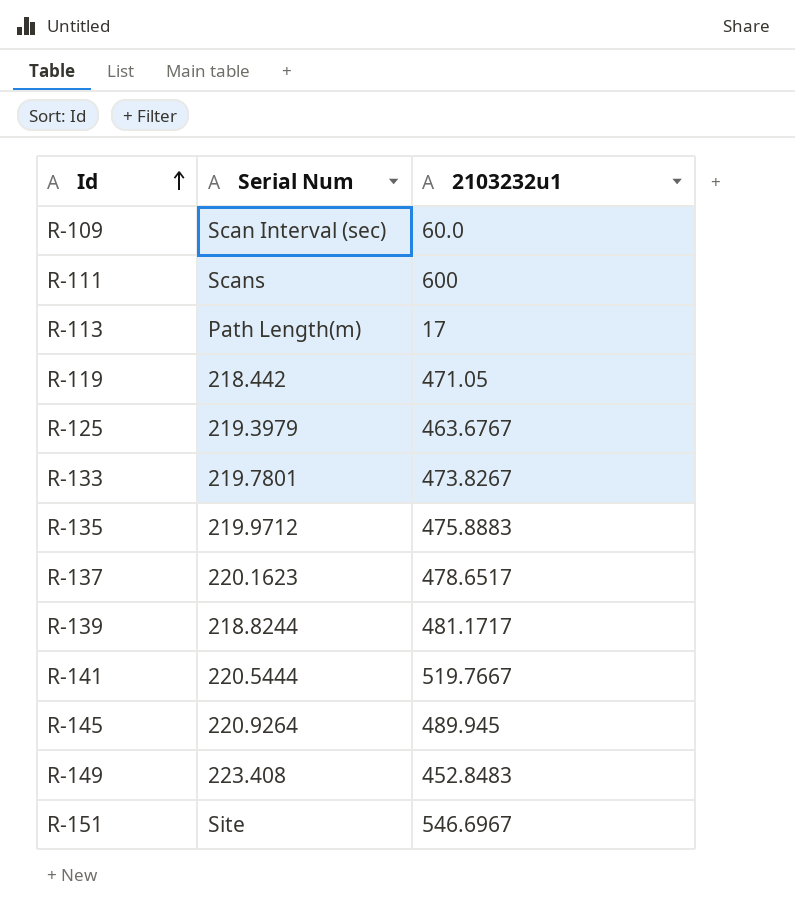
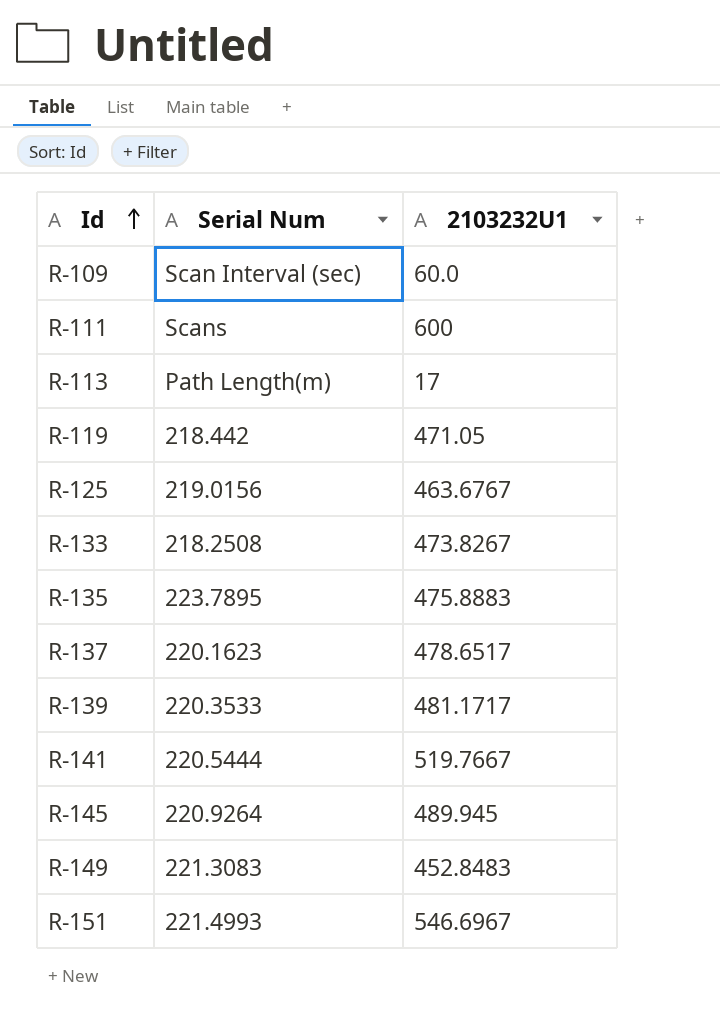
column name: 2103232u1 -> 2103232U1
R-125 | Serial Num: 219.3979 -> 219.0156
R-133 | Serial Num: 219.7801 -> 218.2508
R-135 | Serial Num: 219.9712 -> 223.7895
R-139 | Serial Num: 218.8244 -> 220.3533
R-149 | Serial Num: 223.408 -> 221.3083
R-151 | Serial Num: Site -> 221.4993

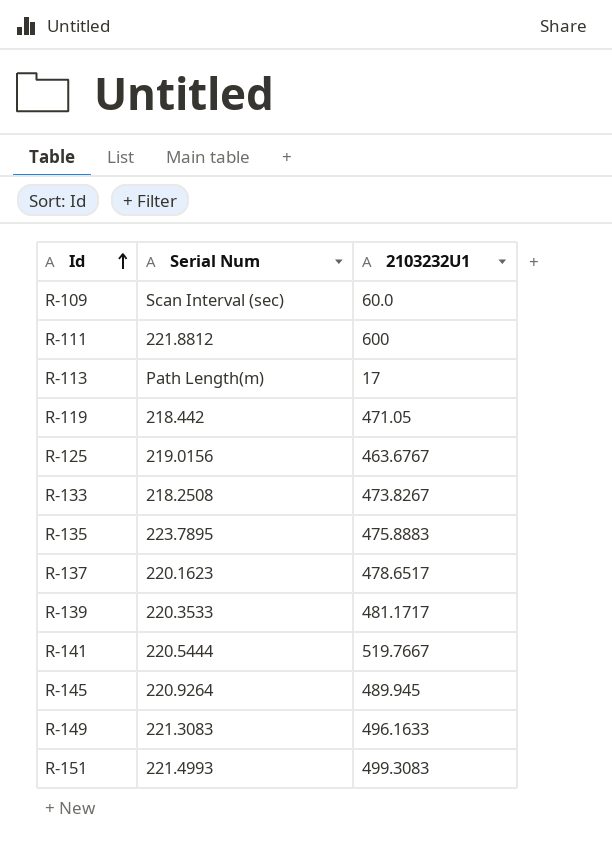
R-111 | Serial Num: Scans -> 221.8812
R-149 | 2103232U1: 452.8483 -> 496.1633
R-151 | 2103232U1: 546.6967 -> 499.3083

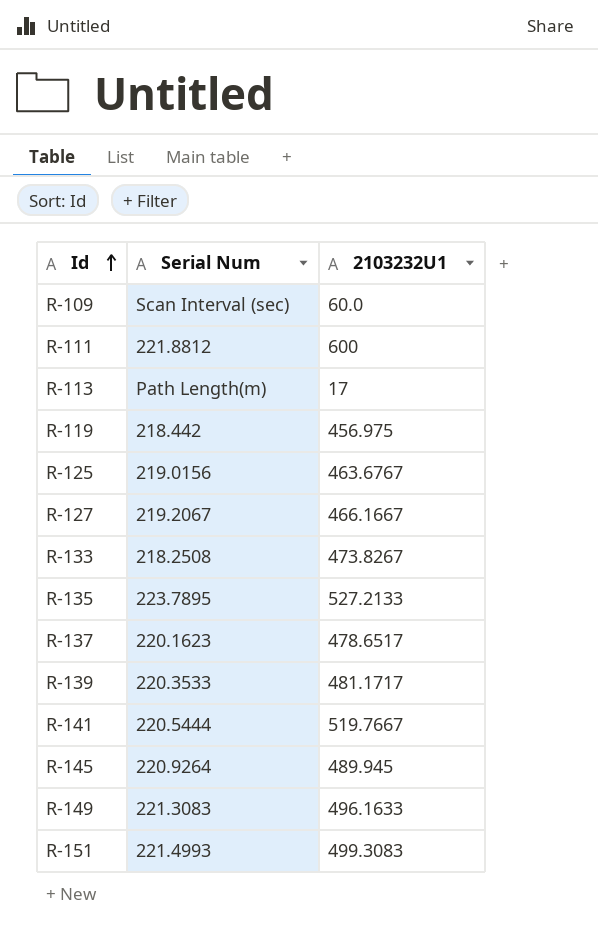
R-119 | 2103232U1: 471.05 -> 456.975
row R-127: none -> 219.2067 | 466.1667
R-135 | 2103232U1: 475.8883 -> 527.2133

